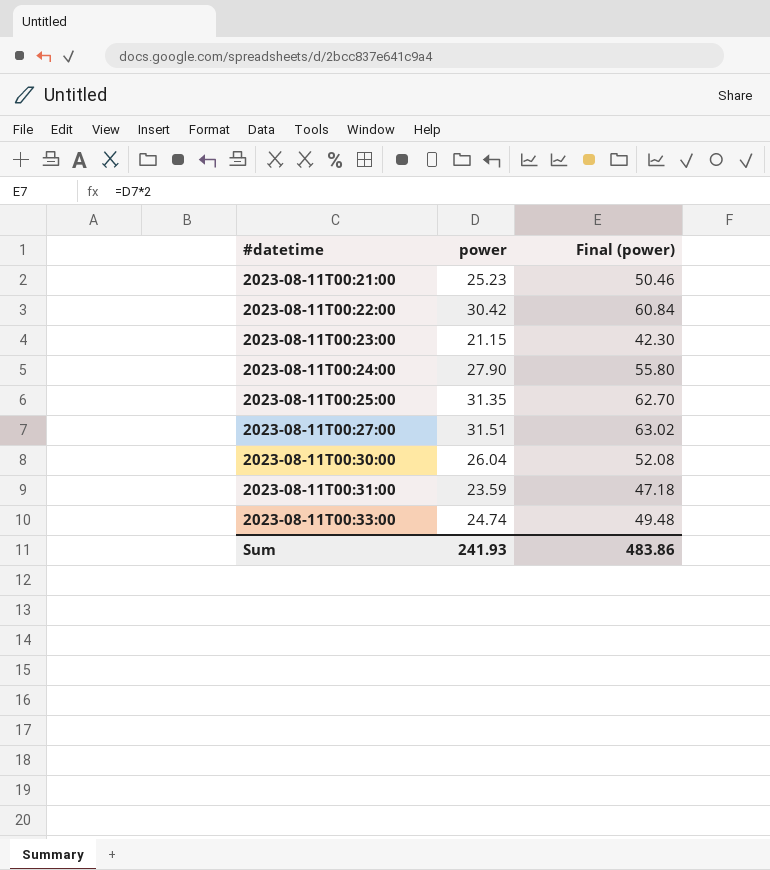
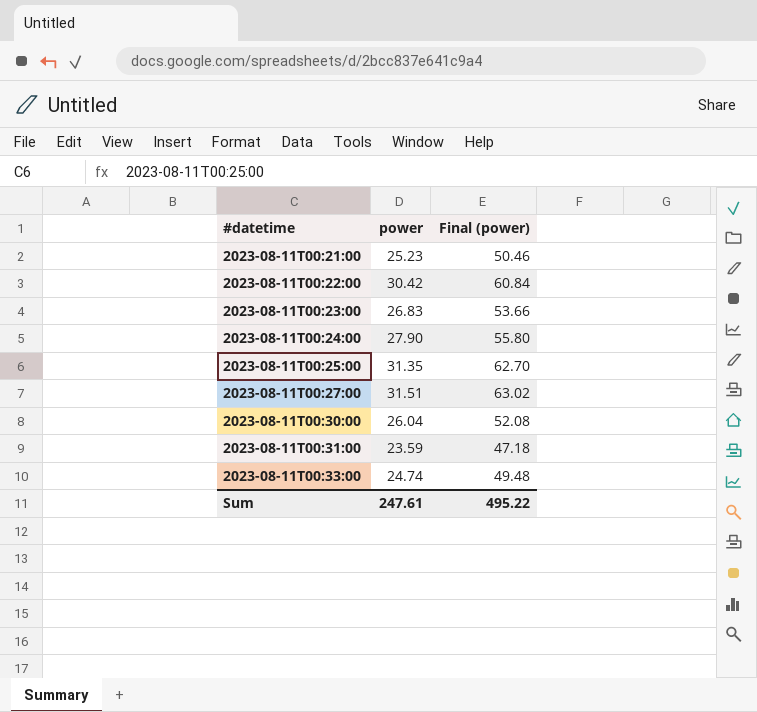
2023-08-11T00:23:00 | power: 21.15 -> 26.83
2023-08-11T00:23:00 | Final (power): 42.30 -> 53.66
Sum | power: 241.93 -> 247.61
Sum | Final (power): 483.86 -> 495.22

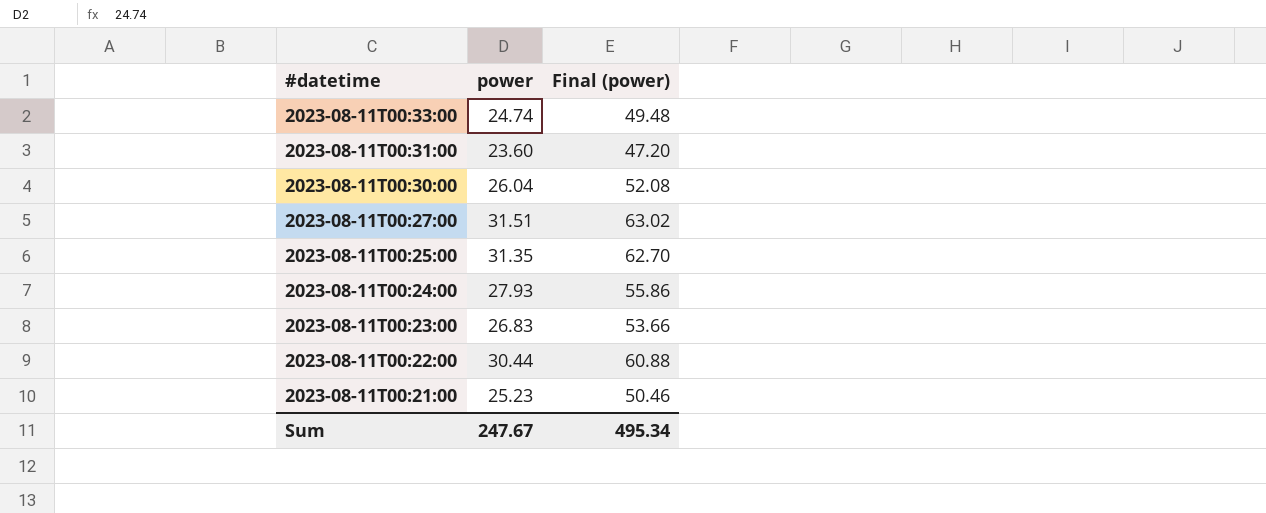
row order: #datetime ascending -> #datetime descending
2023-08-11T00:31:00 | power: 23.59 -> 23.60
2023-08-11T00:31:00 | Final (power): 47.18 -> 47.20
2023-08-11T00:24:00 | power: 27.90 -> 27.93
2023-08-11T00:24:00 | Final (power): 55.80 -> 55.86
2023-08-11T00:22:00 | power: 30.42 -> 30.44
2023-08-11T00:22:00 | Final (power): 60.84 -> 60.88
Sum | power: 247.61 -> 247.67
Sum | Final (power): 495.22 -> 495.34

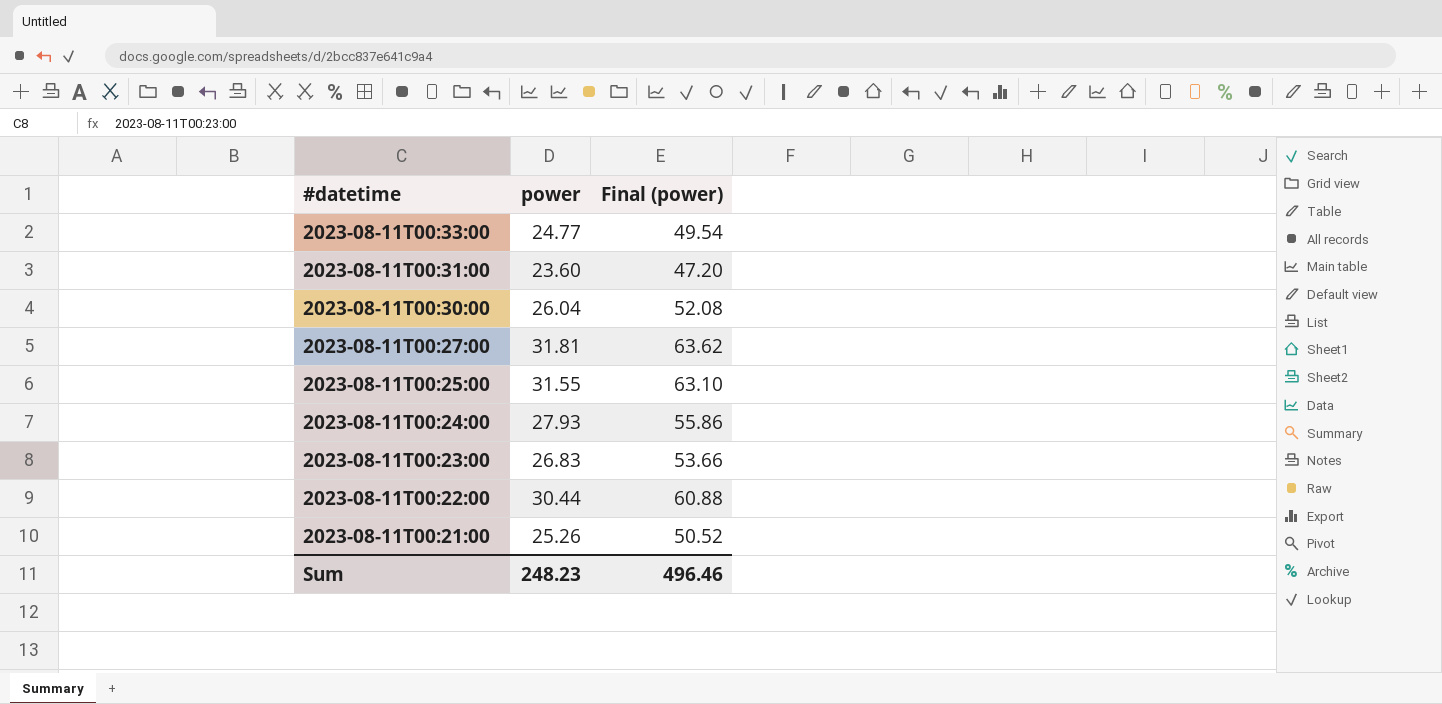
2023-08-11T00:33:00 | power: 24.74 -> 24.77
2023-08-11T00:33:00 | Final (power): 49.48 -> 49.54
2023-08-11T00:27:00 | power: 31.51 -> 31.81
2023-08-11T00:27:00 | Final (power): 63.02 -> 63.62
2023-08-11T00:25:00 | power: 31.35 -> 31.55
2023-08-11T00:25:00 | Final (power): 62.70 -> 63.10
2023-08-11T00:21:00 | power: 25.23 -> 25.26
2023-08-11T00:21:00 | Final (power): 50.46 -> 50.52
Sum | power: 247.67 -> 248.23
Sum | Final (power): 495.34 -> 496.46

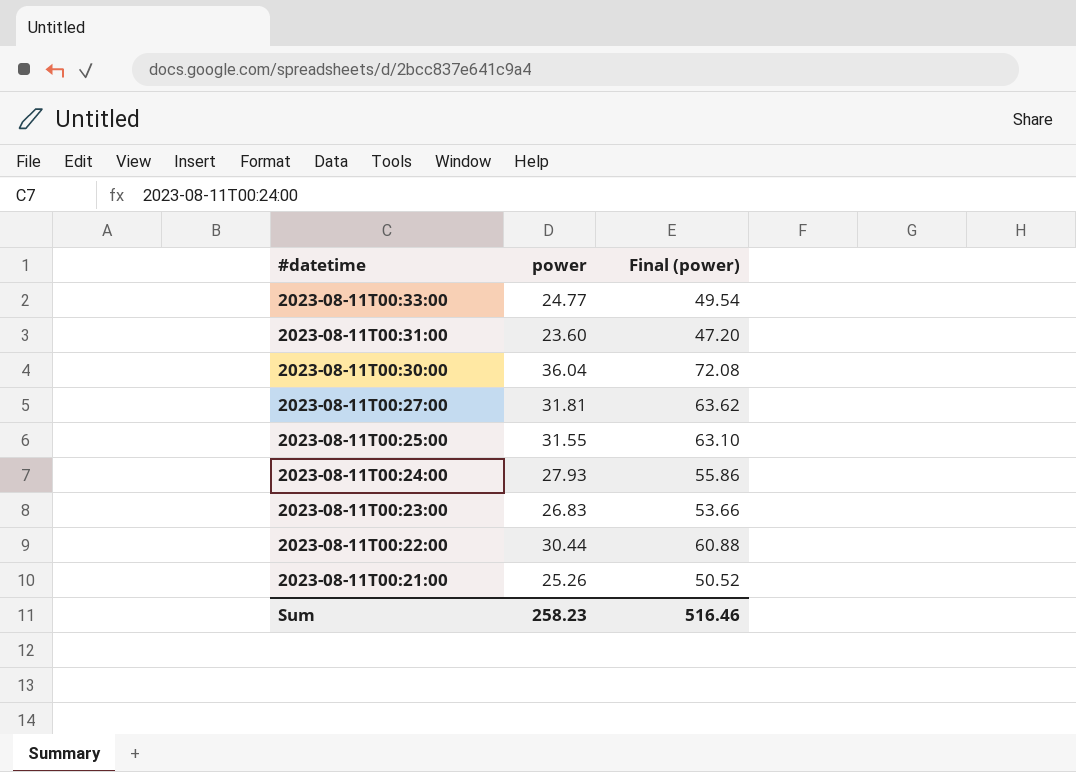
2023-08-11T00:30:00 | power: 26.04 -> 36.04
2023-08-11T00:30:00 | Final (power): 52.08 -> 72.08
Sum | power: 248.23 -> 258.23
Sum | Final (power): 496.46 -> 516.46

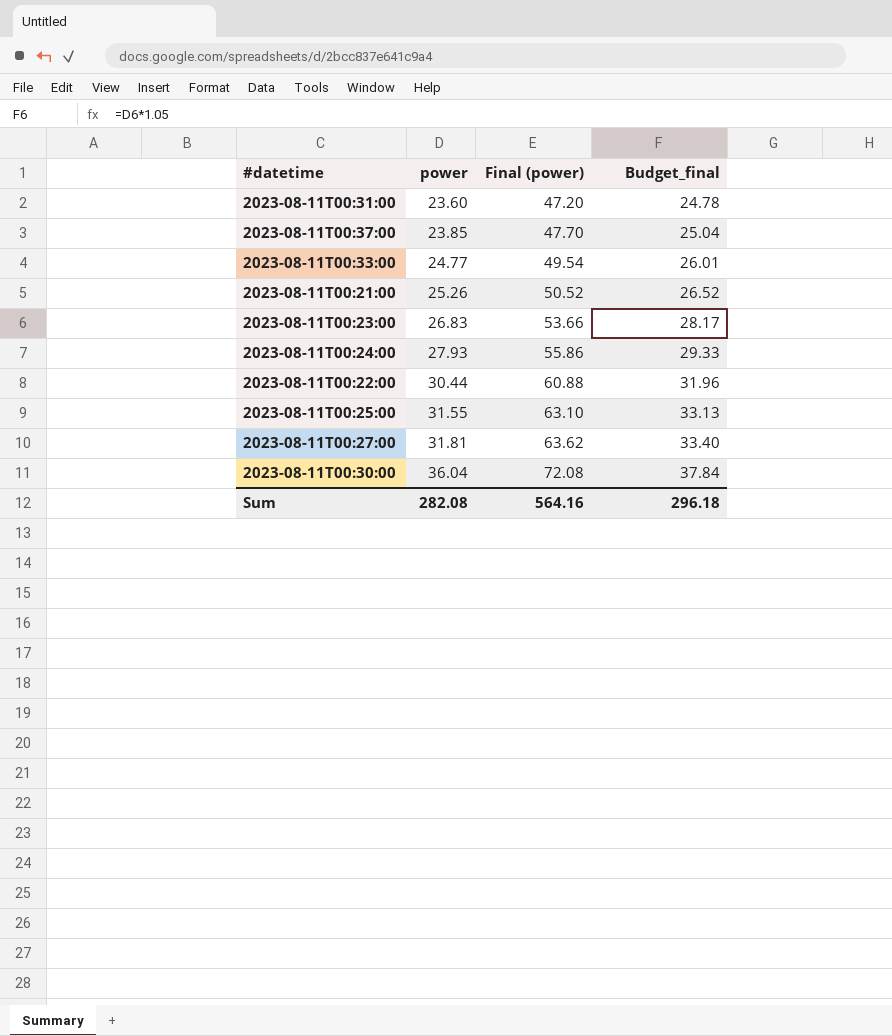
row order: #datetime descending -> power ascending
column Budget_final | formula: none -> [power] * 1.05
row 2023-08-11T00:37:00: none -> 23.85 | 47.70 | 25.04
Sum | power: 258.23 -> 282.08
Sum | Final (power): 516.46 -> 564.16

